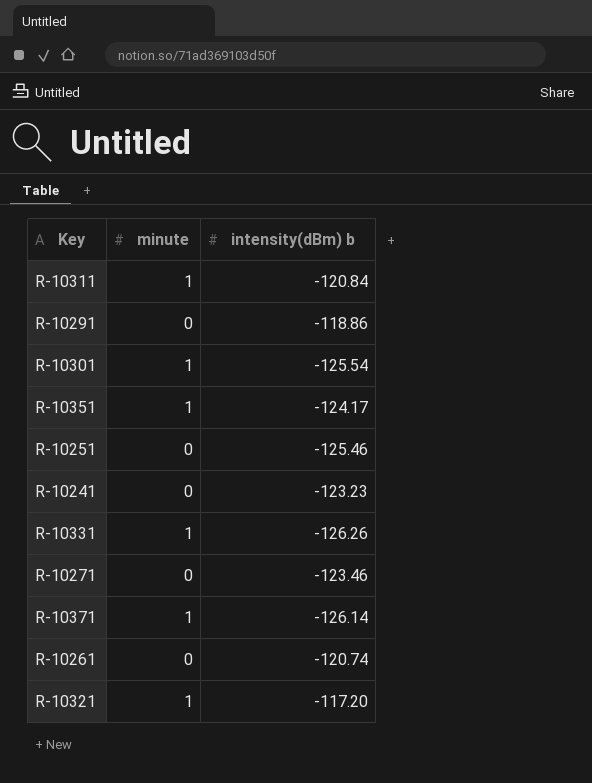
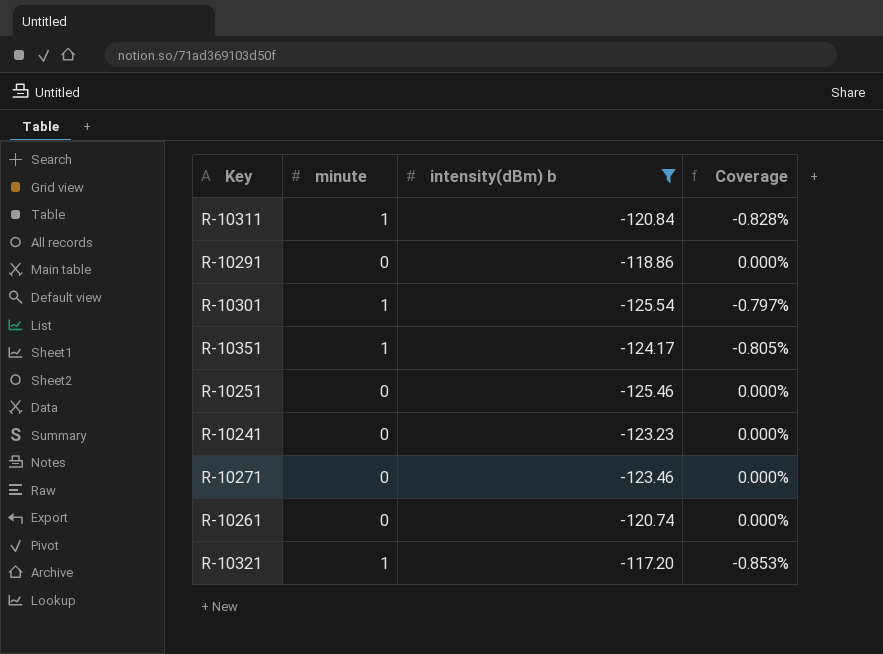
filter: none -> intensity(dBm) b >= -125.54
column Coverage | formula: none -> [minute] / [intensity(dBm) b]

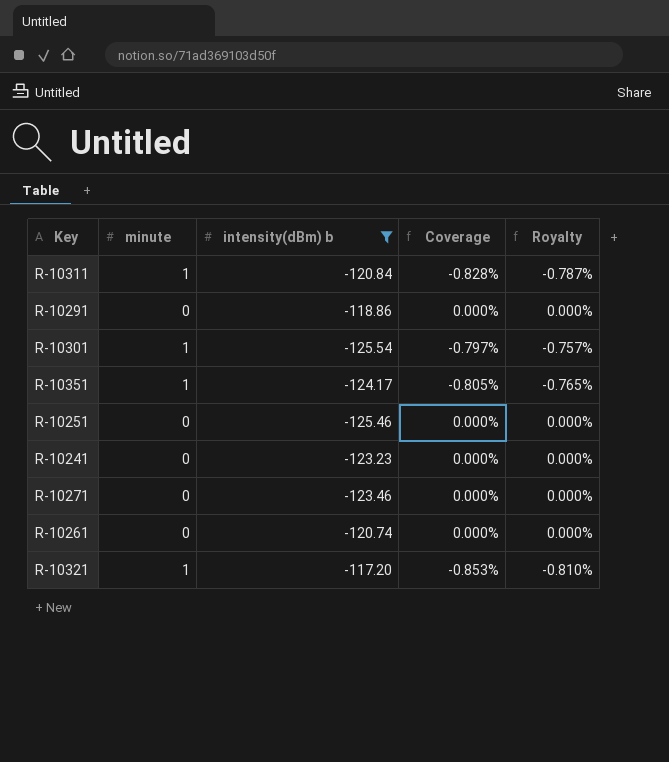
column Royalty | formula: none -> [Coverage] * 0.95

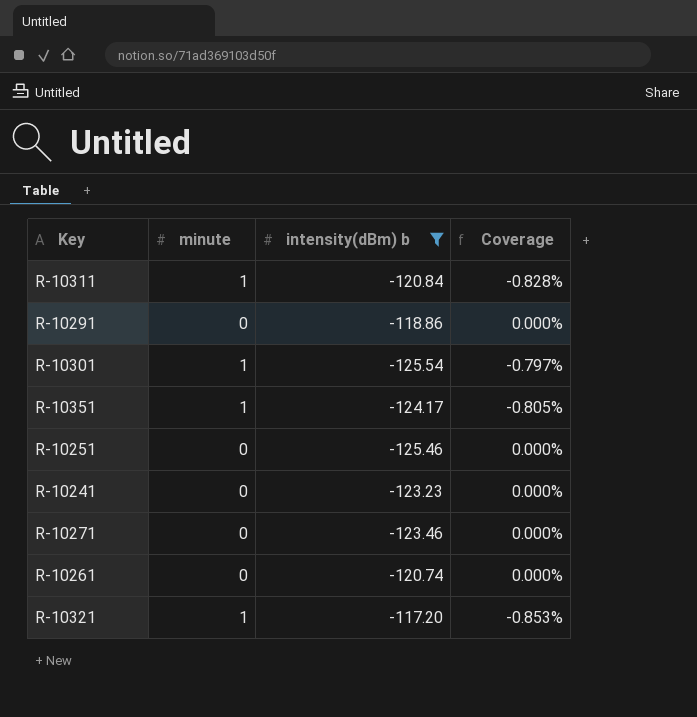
column Royalty | formula: [Coverage] * 0.95 -> none

